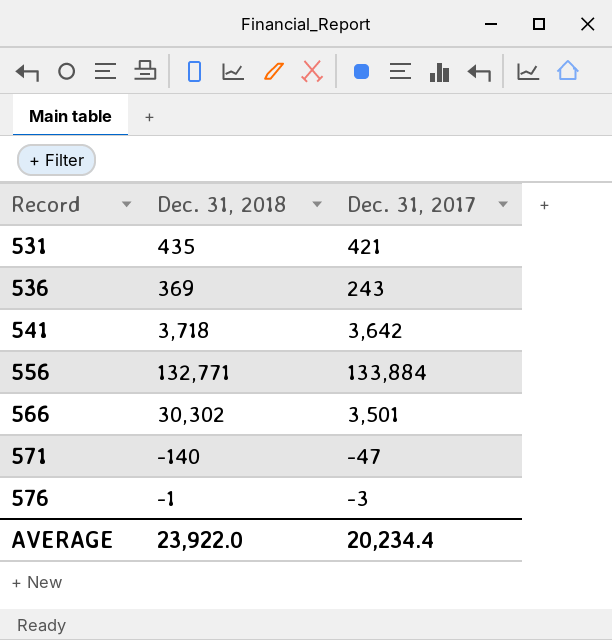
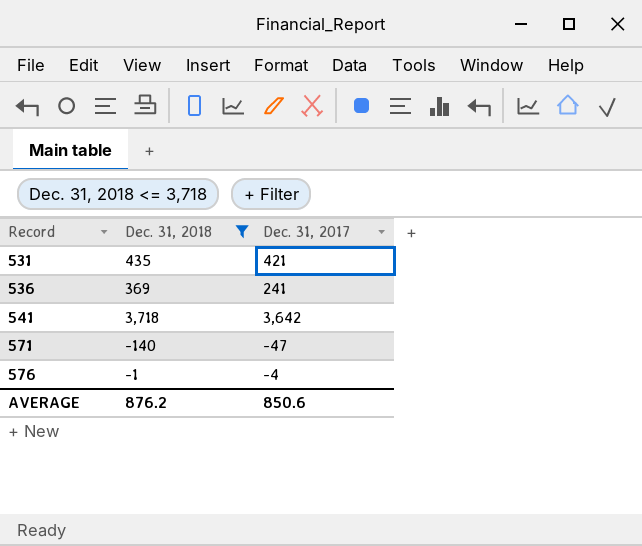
filter: none -> Dec. 31, 2018 <= 3,718
536 | Dec. 31, 2017: 243 -> 241
576 | Dec. 31, 2017: -3 -> -4
AVERAGE | Dec. 31, 2018: 23,922.0 -> 876.2
AVERAGE | Dec. 31, 2017: 20,234.4 -> 850.6

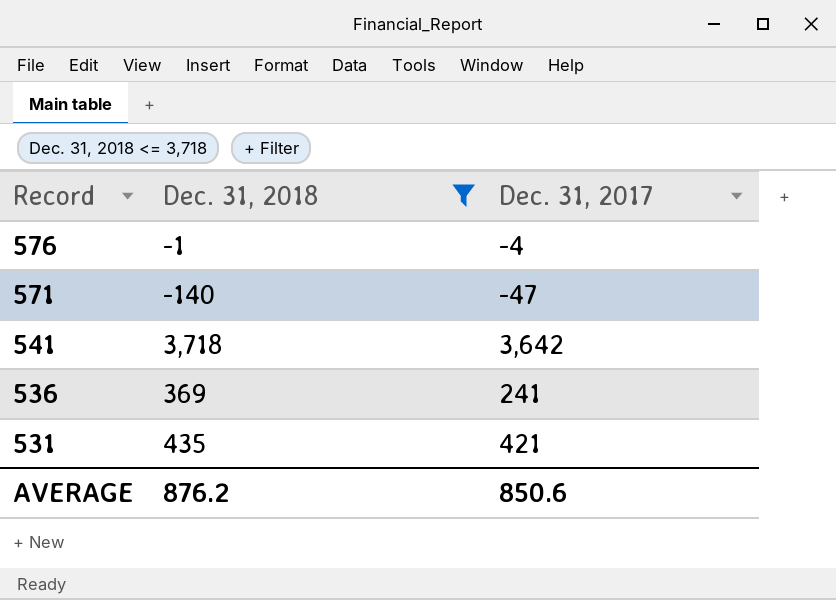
row order: Record ascending -> Record descending

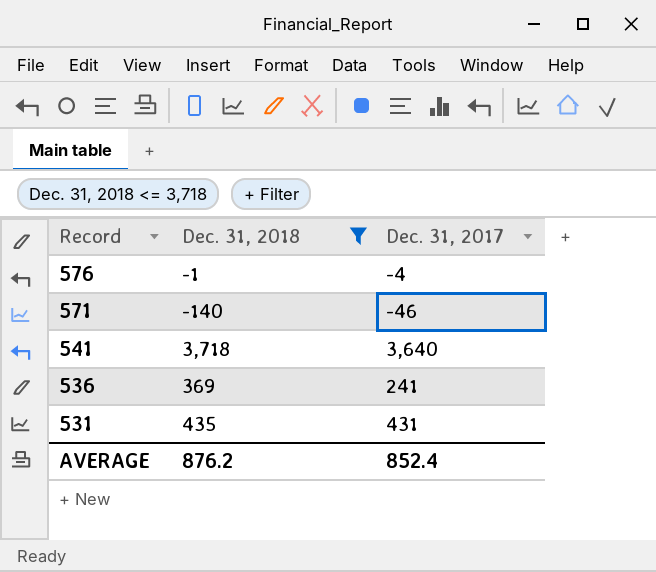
571 | Dec. 31, 2017: -47 -> -46
541 | Dec. 31, 2017: 3,642 -> 3,640
531 | Dec. 31, 2017: 421 -> 431
AVERAGE | Dec. 31, 2017: 850.6 -> 852.4

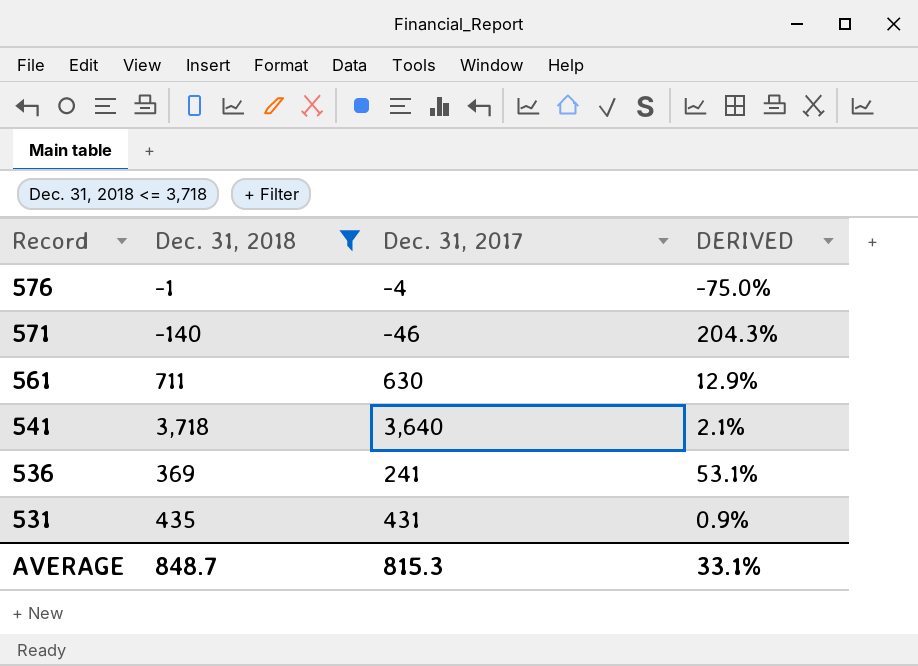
column DERIVED | formula: none -> ([Dec. 31, 2018] - [Dec. 31, 2017]) / [Dec. 31, 2017]
row 561: none -> 711 | 630 | 12.9%
AVERAGE | Dec. 31, 2018: 876.2 -> 848.7
AVERAGE | Dec. 31, 2017: 852.4 -> 815.3

